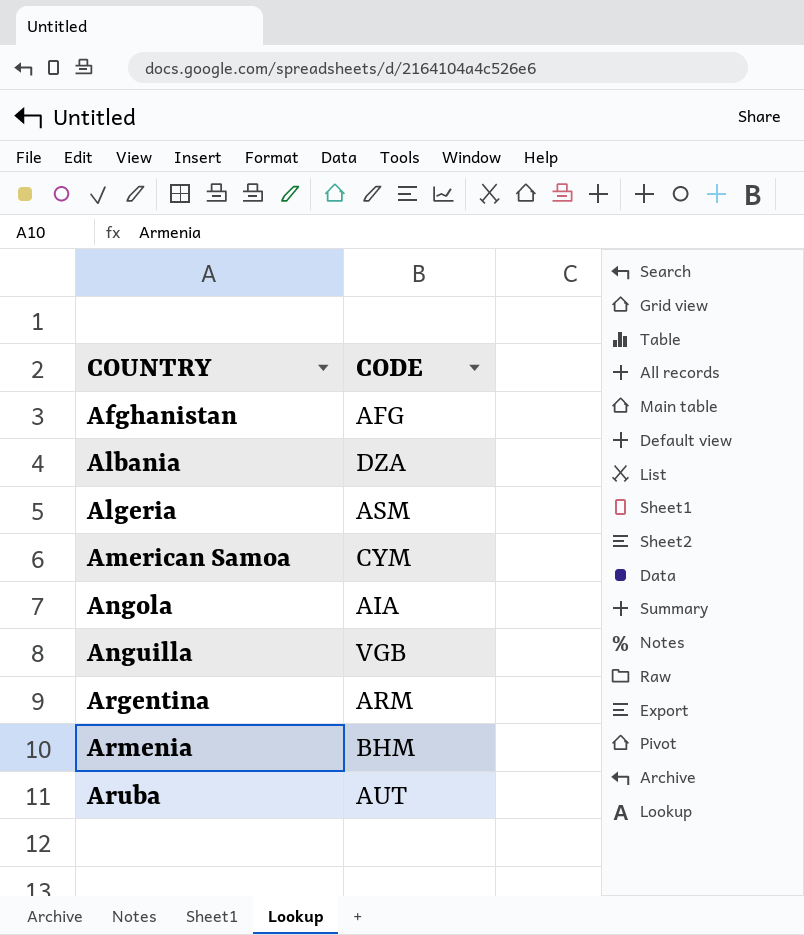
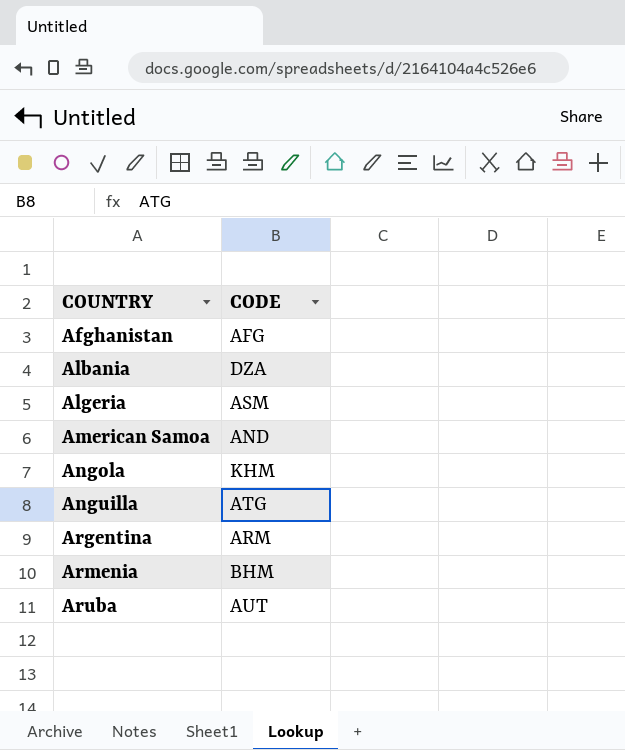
American Samoa | CODE: CYM -> AND
Angola | CODE: AIA -> KHM
Anguilla | CODE: VGB -> ATG

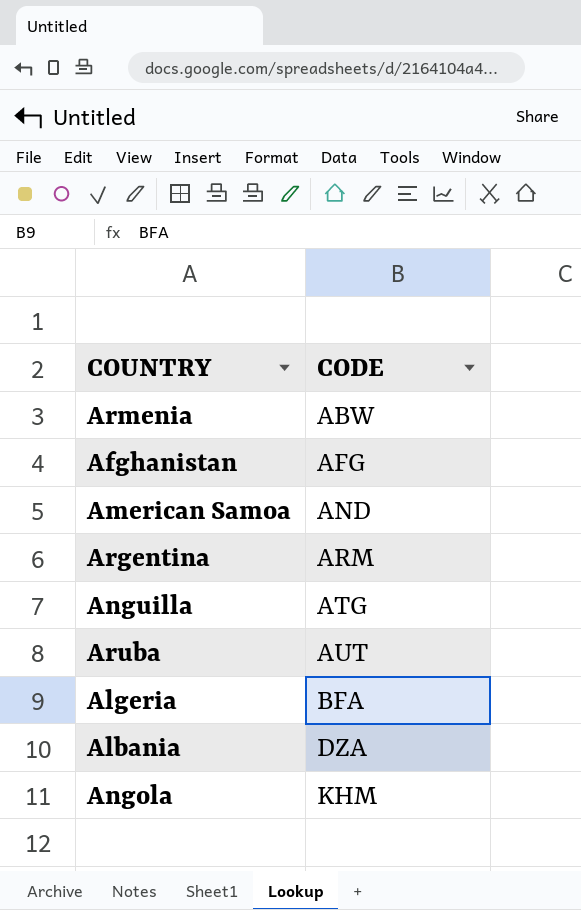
row order: COUNTRY ascending -> CODE ascending
Armenia | CODE: BHM -> ABW
Algeria | CODE: ASM -> BFA

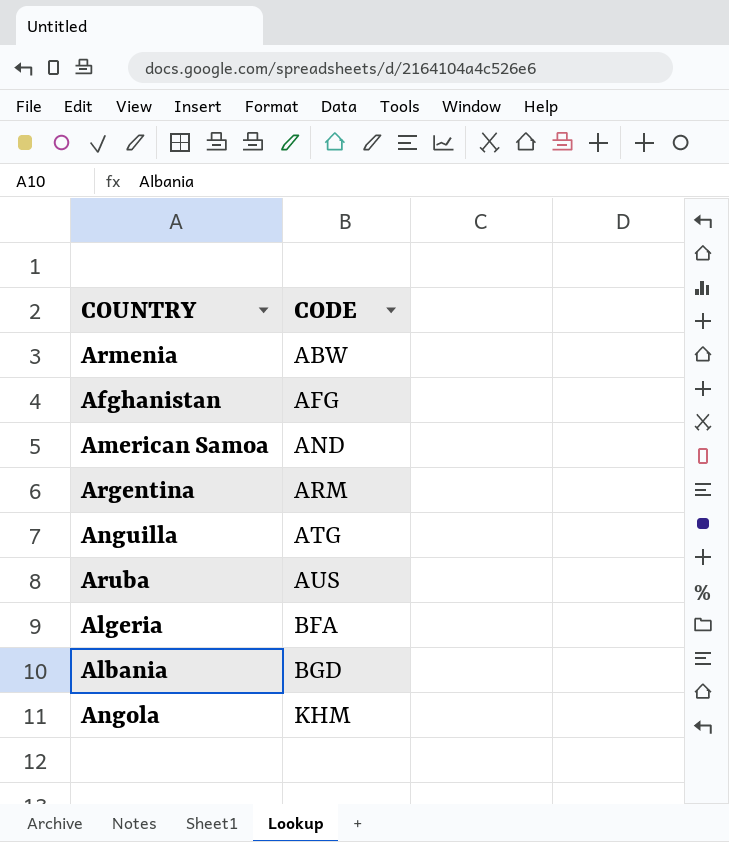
Aruba | CODE: AUT -> AUS
Albania | CODE: DZA -> BGD

